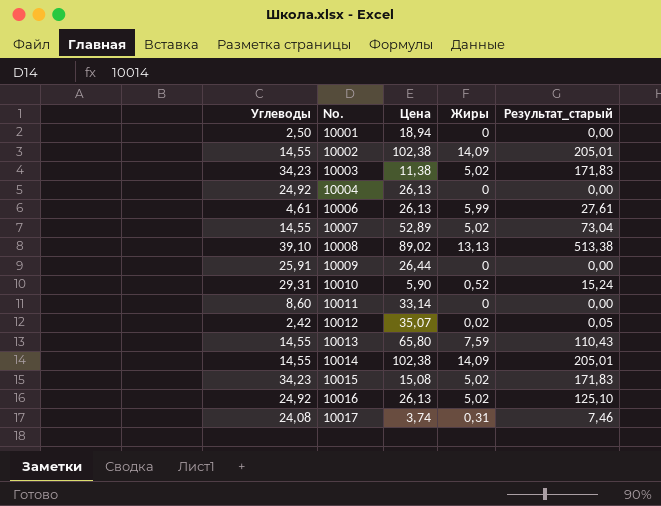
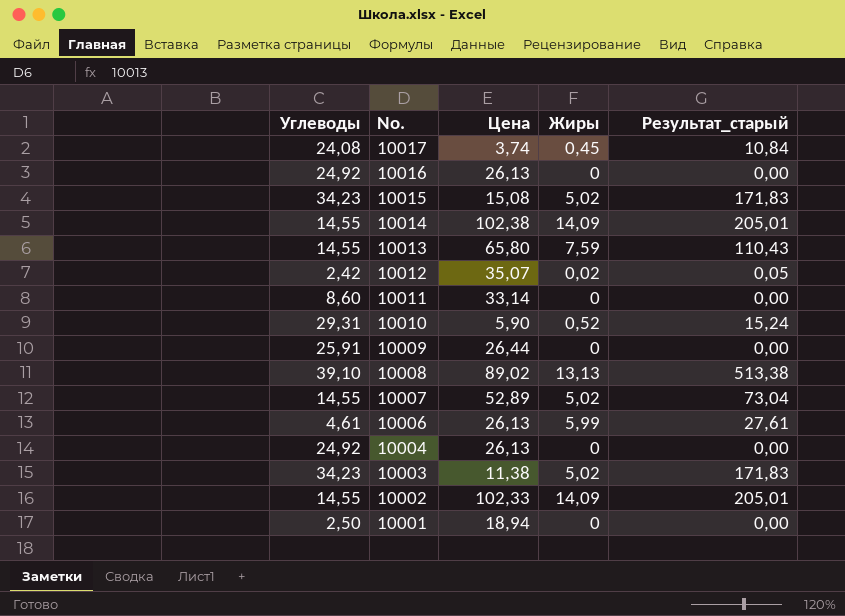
row order: No. ascending -> No. descending
10017 | Жиры: 0,31 -> 0,45
10017 | Результат_старый: 7,46 -> 10,84
10016 | Жиры: 5,02 -> 0
10016 | Результат_старый: 125,10 -> 0,00
10002 | Цена: 102,38 -> 102,33

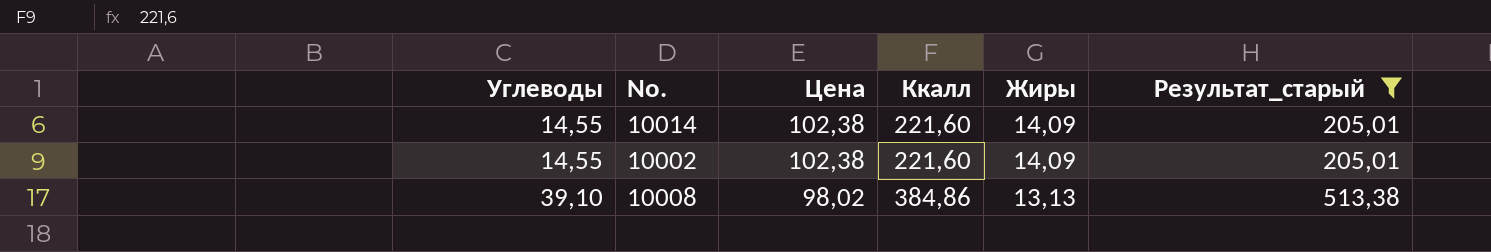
filter: none -> Результат_старый >= 205,01
row order: No. descending -> Углеводы ascending
column Ккалл | position: none -> 4
10002 | Цена: 102,33 -> 102,38
10008 | Цена: 89,02 -> 98,02

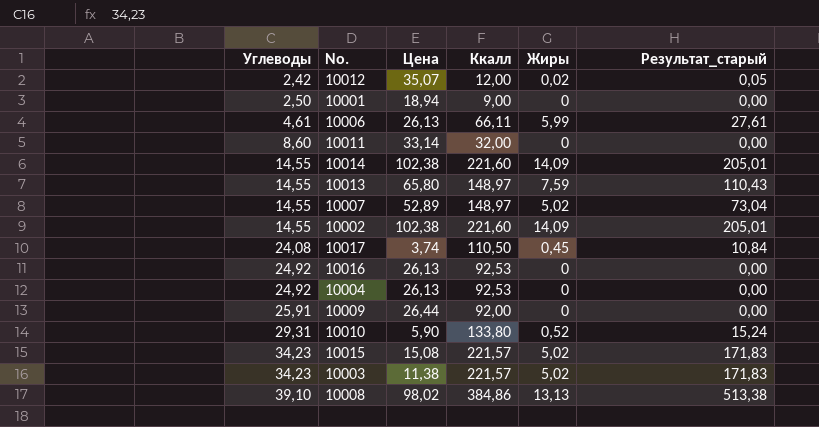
filter: Результат_старый >= 205,01 -> none

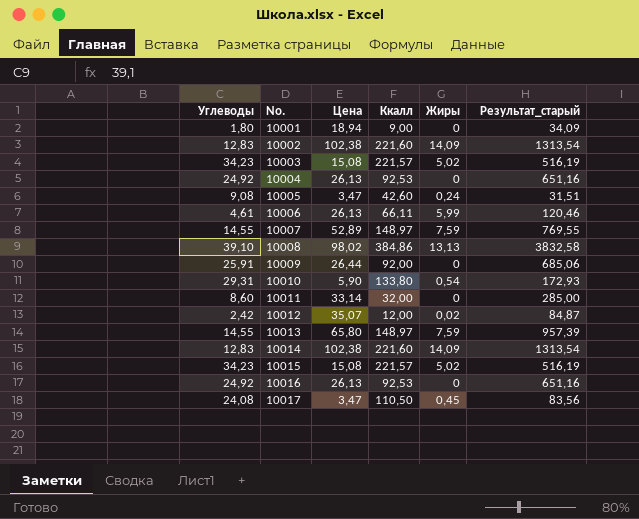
row order: Углеводы ascending -> No. ascending
column Результат_старый | formula: [Углеводы] * [Жиры] -> [Углеводы] * [Цена]
10001 | Углеводы: 2,50 -> 1,80
10002 | Углеводы: 14,55 -> 12,83
10003 | Цена: 11,38 -> 15,08
row 10005: none -> 9,08 | 3,47 | 42,60 | 0,24 | 31,51
10007 | Жиры: 5,02 -> 7,59
10010 | Жиры: 0,52 -> 0,54
10014 | Углеводы: 14,55 -> 12,83
10017 | Цена: 3,74 -> 3,47

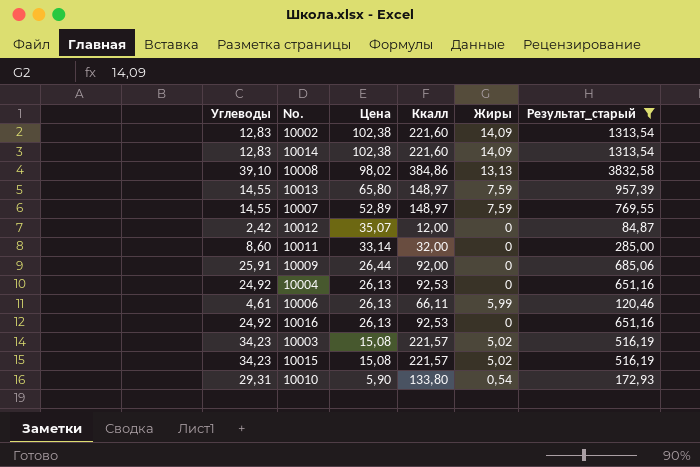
filter: none -> Результат_старый >= 84,87
row order: No. ascending -> Цена descending
10012 | Жиры: 0,02 -> 0

